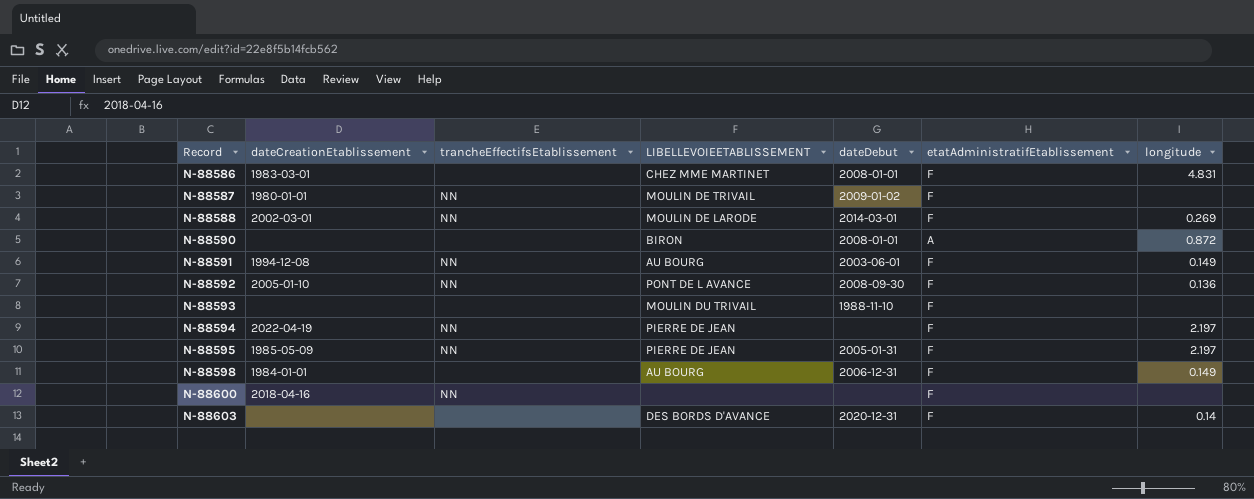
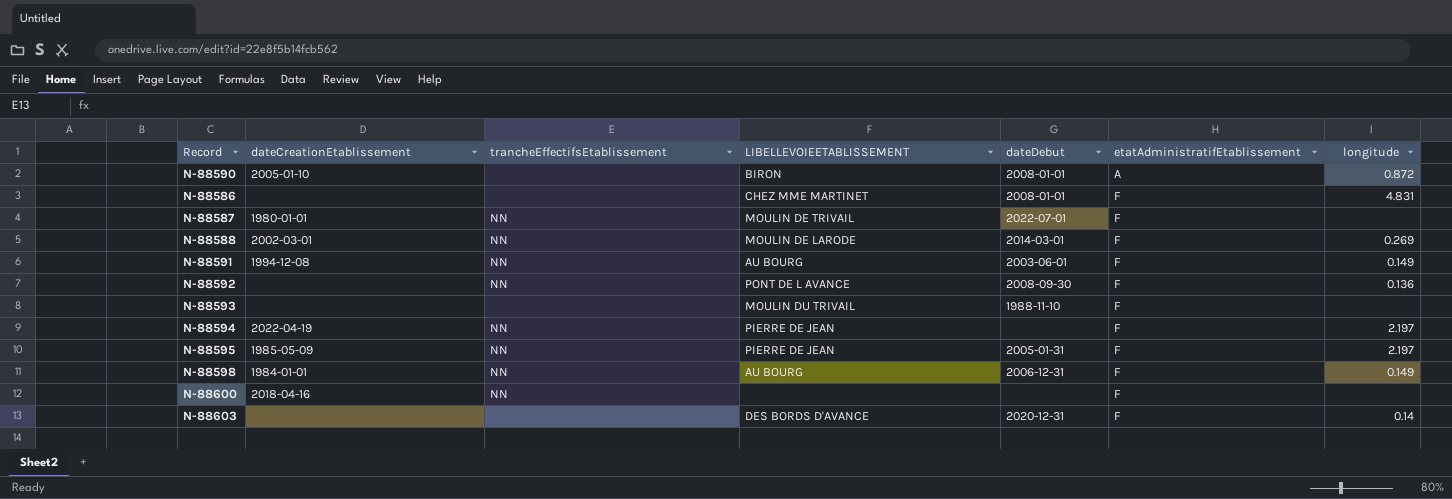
row order: Record ascending -> etatAdministratifEtablissement ascending
N-88590 | dateCreationEtablissement: none -> 2005-01-10
N-88586 | dateCreationEtablissement: 1983-03-01 -> none
N-88587 | dateDebut: 2009-01-02 -> 2022-07-01
N-88592 | dateCreationEtablissement: 2005-01-10 -> none
N-88598 | trancheEffectifsEtablissement: none -> NN

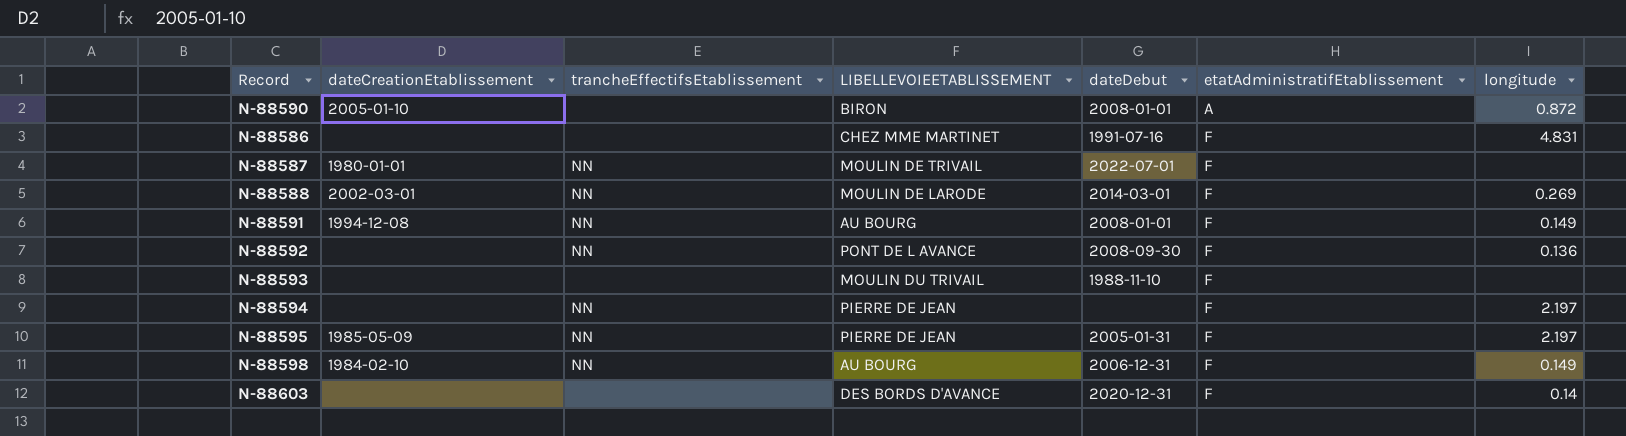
row N-88600: 2018-04-16 | NN | none | none | F | none -> none
N-88586 | dateDebut: 2008-01-01 -> 1991-07-16
N-88591 | dateDebut: 2003-06-01 -> 2008-01-01
N-88594 | dateCreationEtablissement: 2022-04-19 -> none
N-88598 | dateCreationEtablissement: 1984-01-01 -> 1984-02-10

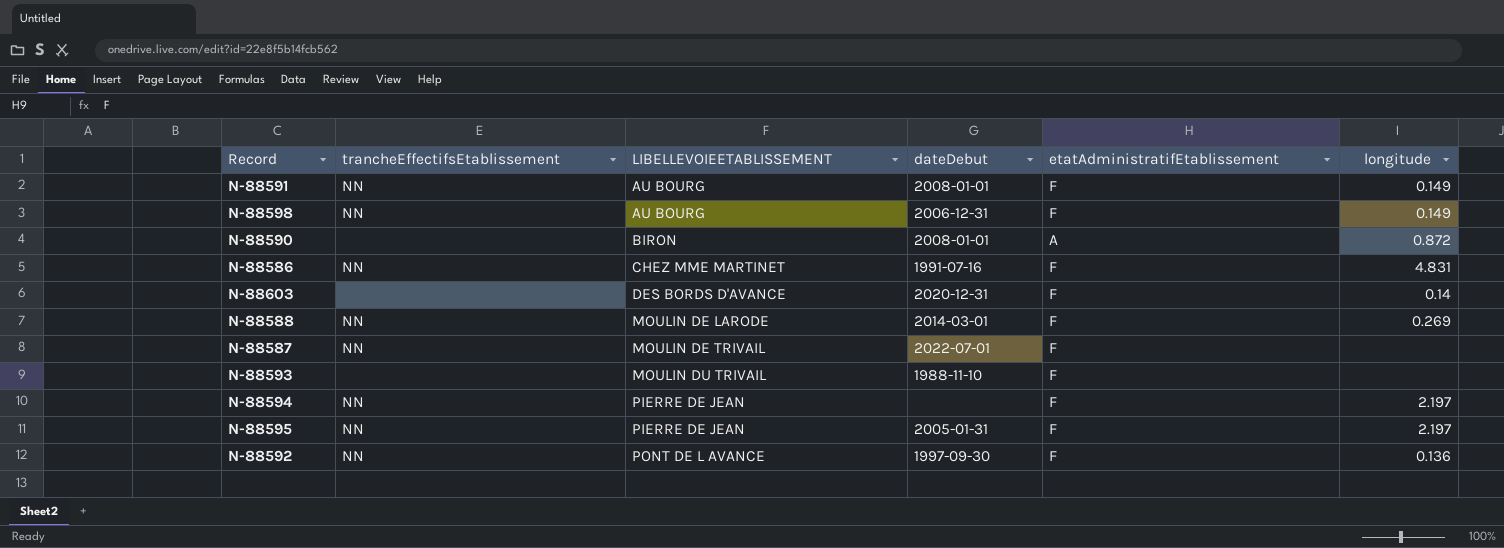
row order: etatAdministratifEtablissement ascending -> LIBELLEVOIEETABLISSEMENT ascending
column dateCreationEtablissement | position: 2 -> none
N-88586 | trancheEffectifsEtablissement: none -> NN
N-88592 | dateDebut: 2008-09-30 -> 1997-09-30

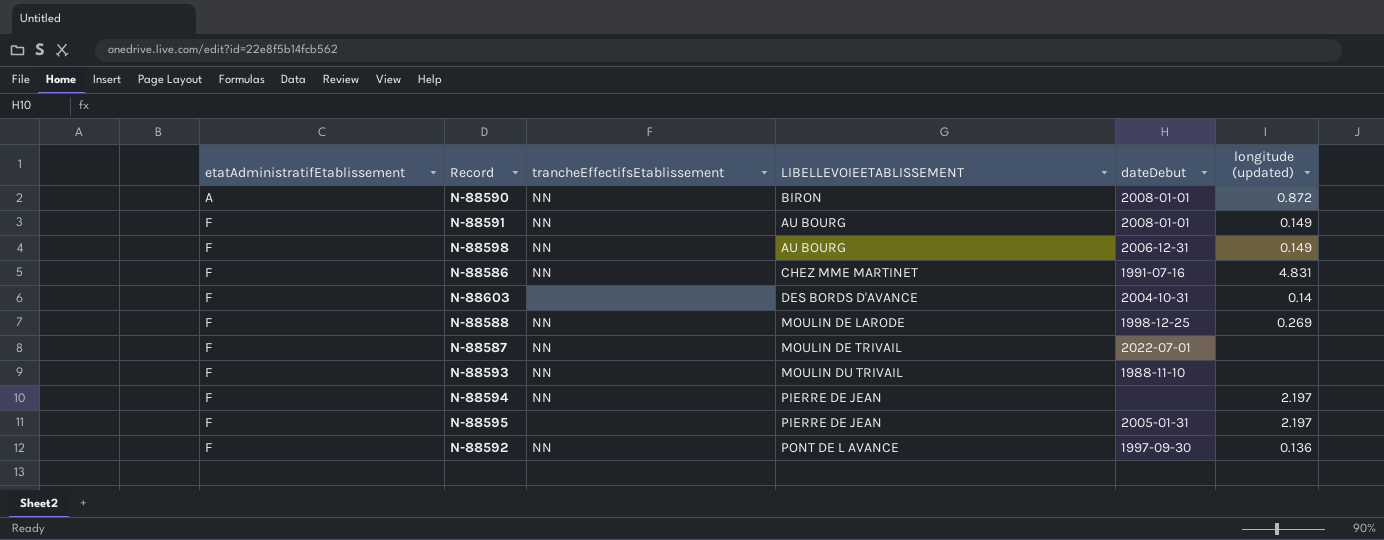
row order: LIBELLEVOIEETABLISSEMENT ascending -> etatAdministratifEtablissement ascending
column etatAdministratifEtablissement | position: 5 -> 1
column name: longitude -> longitude (updated)
N-88590 | trancheEffectifsEtablissement: none -> NN
N-88603 | dateDebut: 2020-12-31 -> 2004-10-31
N-88588 | dateDebut: 2014-03-01 -> 1998-12-25
N-88593 | trancheEffectifsEtablissement: none -> NN
N-88595 | trancheEffectifsEtablissement: NN -> none

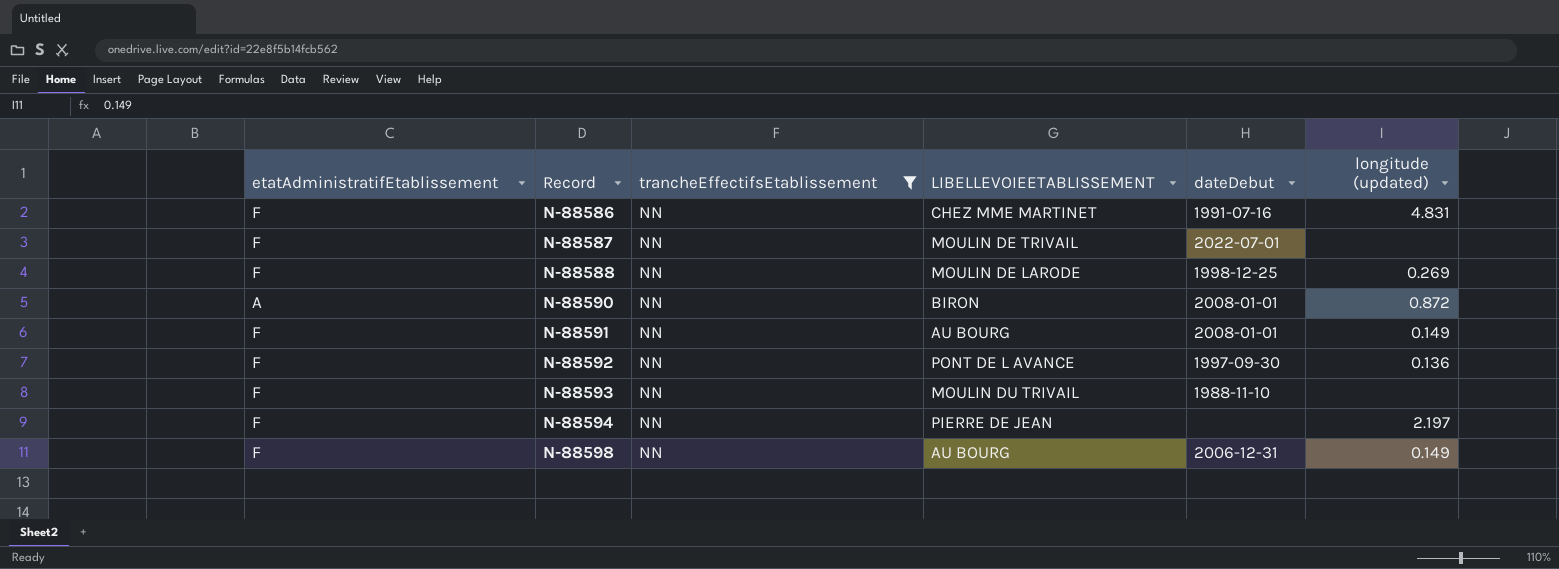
filter: none -> trancheEffectifsEtablissement = NN
row order: etatAdministratifEtablissement ascending -> Record ascending

